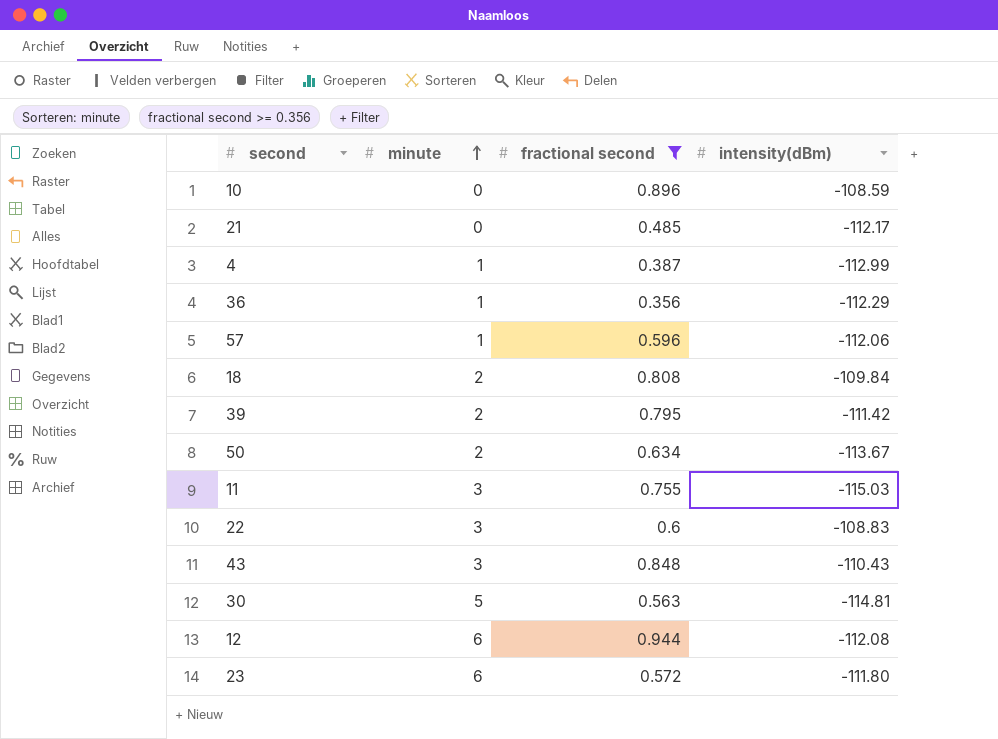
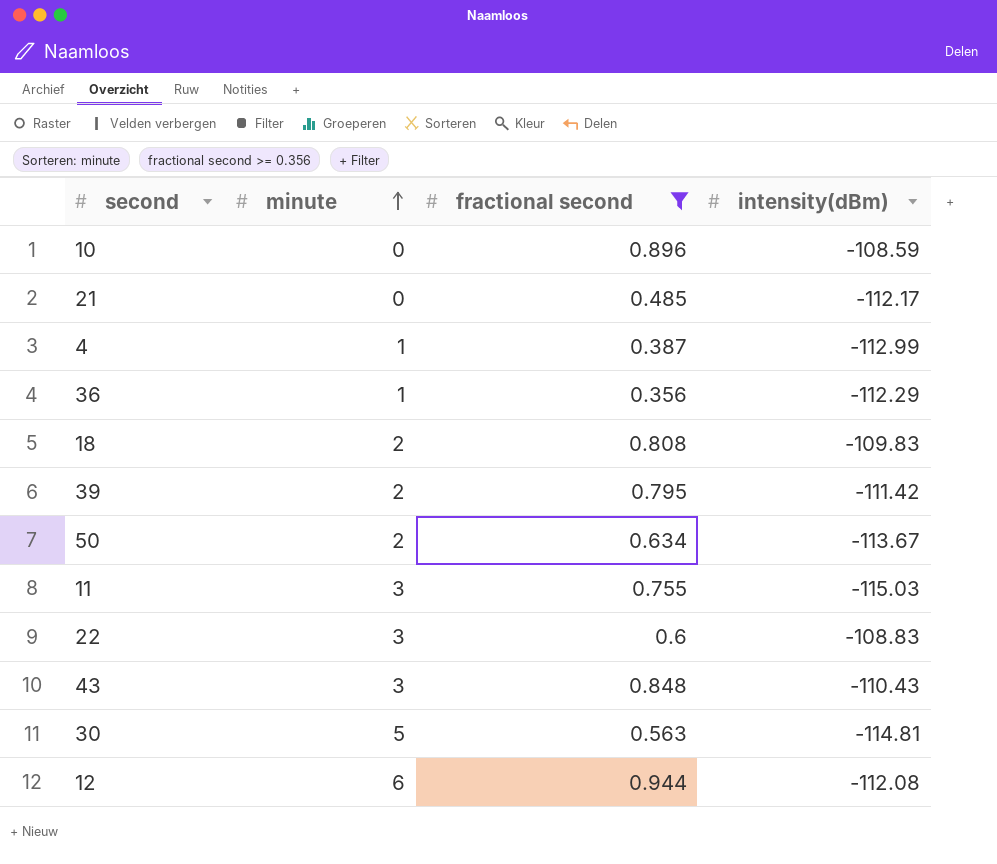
row 57: 1 | 0.596 | -112.06 -> none
row 23: 6 | 0.572 | -111.80 -> none
18 | intensity(dBm): -109.84 -> -109.83

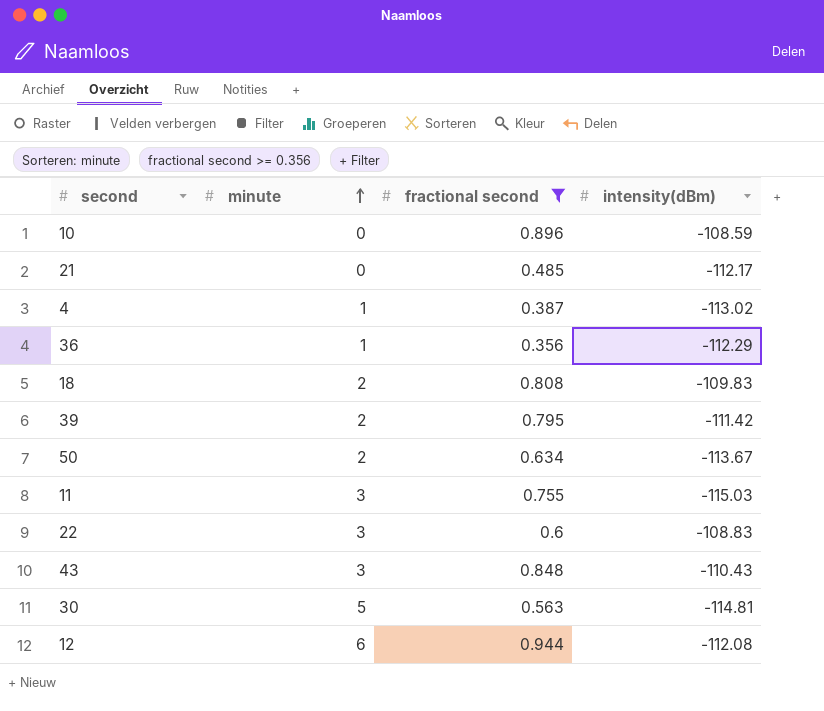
4 | intensity(dBm): -112.99 -> -113.02

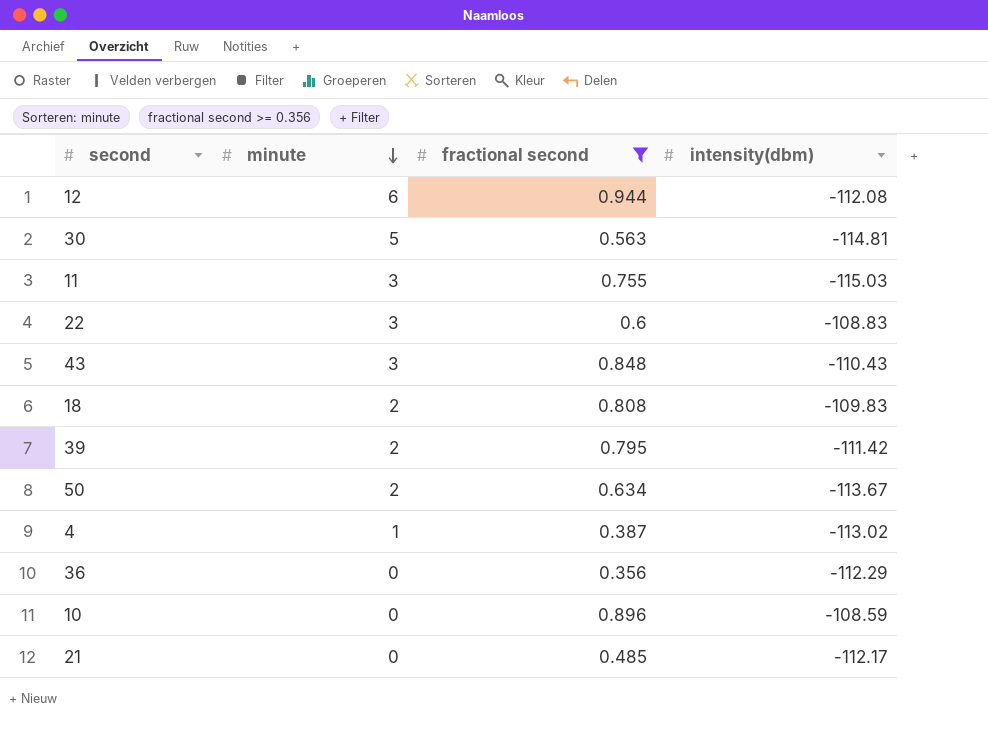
row order: minute ascending -> minute descending
column name: intensity(dBm) -> intensity(dbm)
36 | minute: 1 -> 0

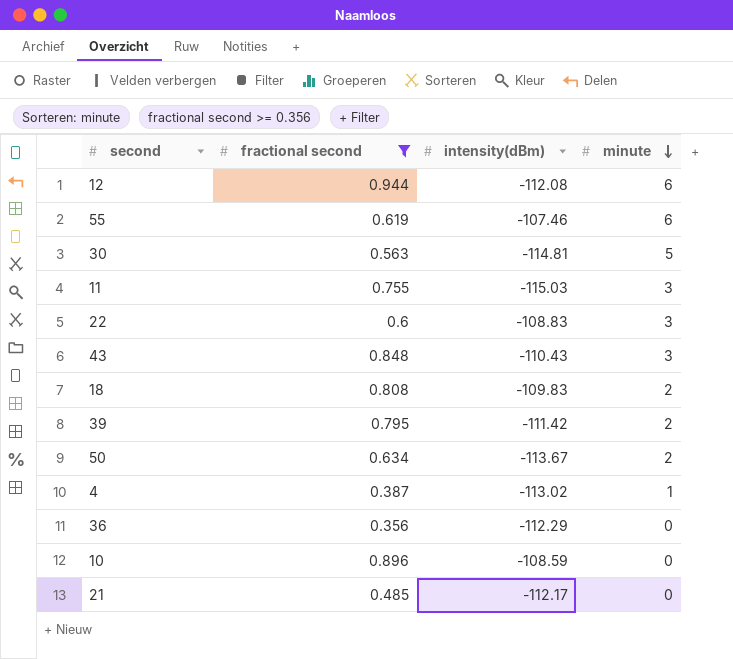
column name: intensity(dbm) -> intensity(dBm)
column minute | position: 2 -> 4
row 55: none -> 0.619 | -107.46 | 6

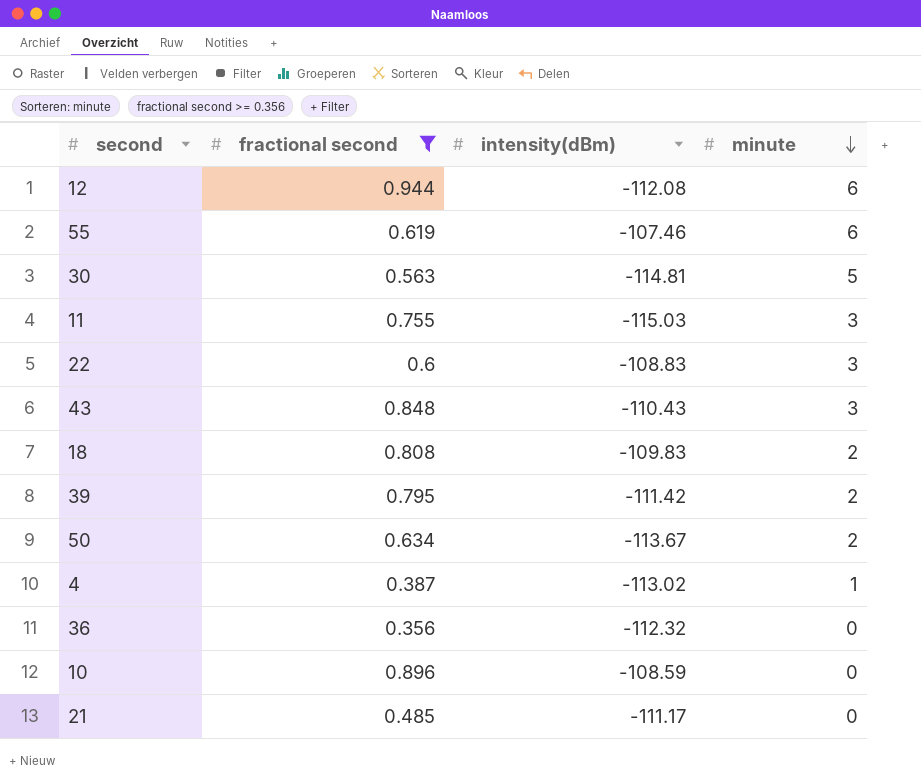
36 | intensity(dBm): -112.29 -> -112.32
21 | intensity(dBm): -112.17 -> -111.17

